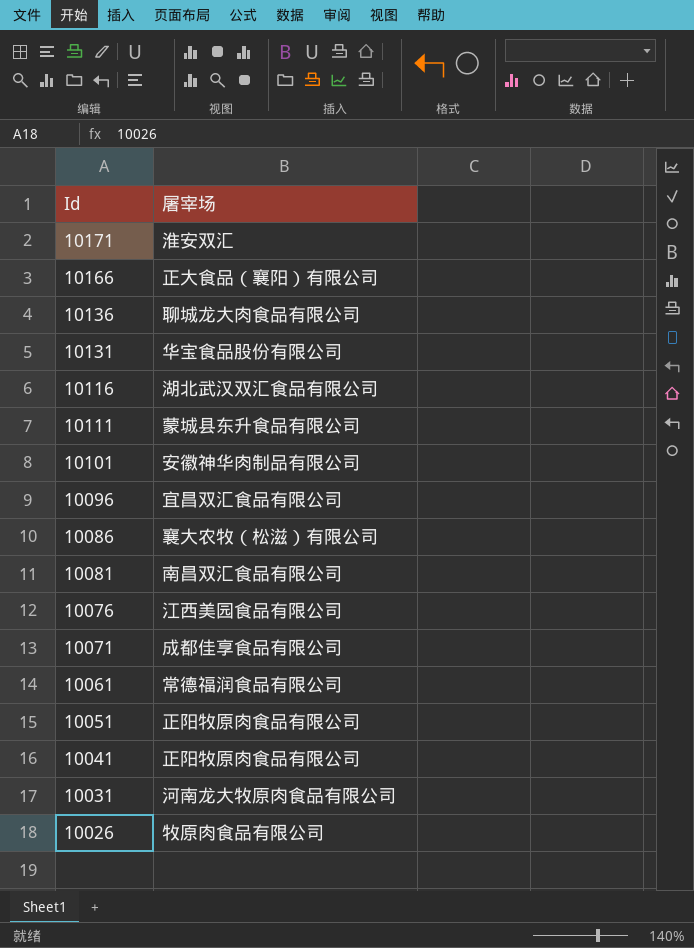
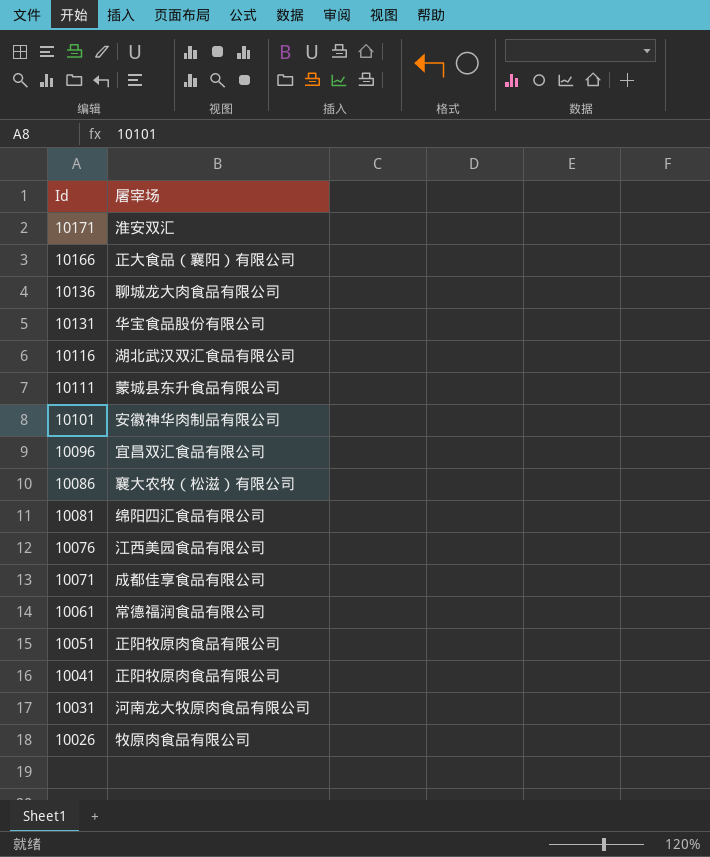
10081 | 屠宰场: 南昌双汇食品有限公司 -> 绵阳四汇食品有限公司

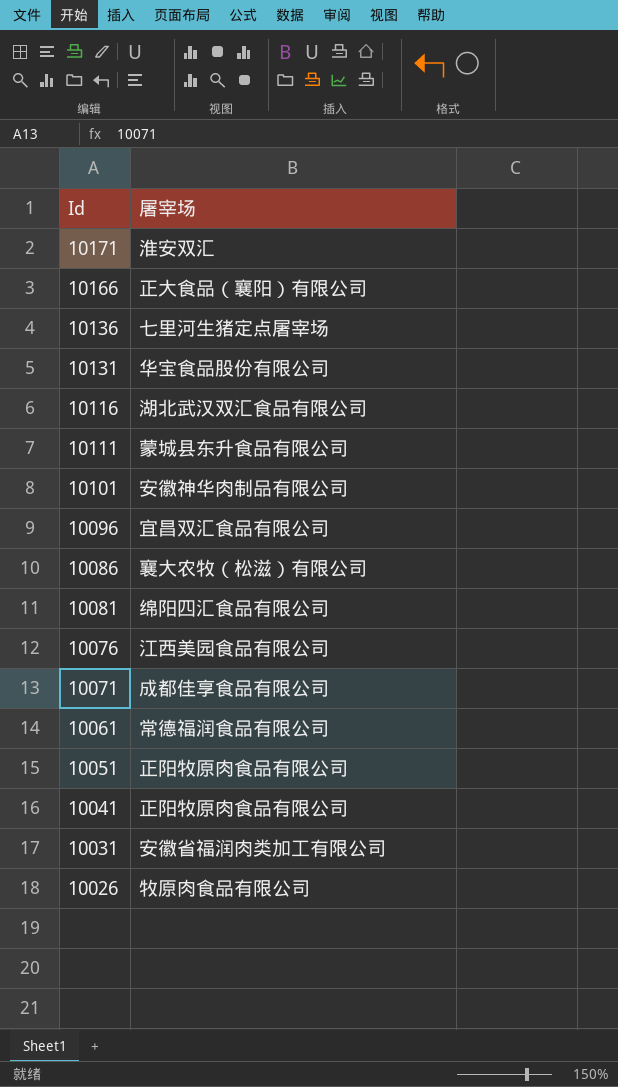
10136 | 屠宰场: 聊城龙大肉食品有限公司 -> 七里河生猪定点屠宰场
10031 | 屠宰场: 河南龙大牧原肉食品有限公司 -> 安徽省福润肉类加工有限公司

